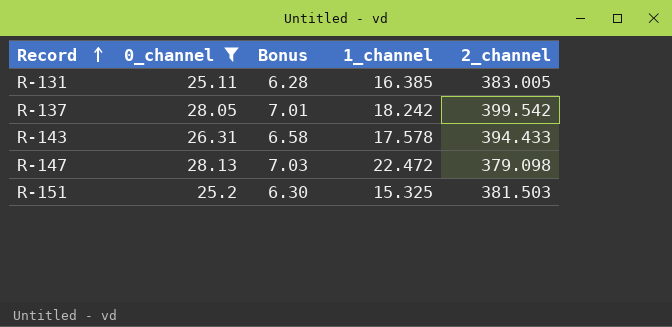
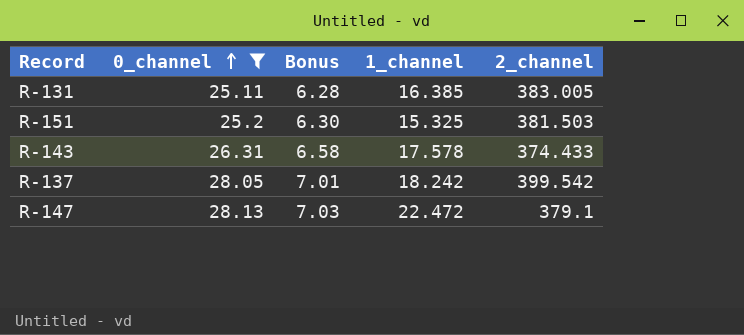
row order: Record ascending -> 0_channel ascending
R-143 | 2_channel: 394.433 -> 374.433
R-147 | 2_channel: 379.098 -> 379.1

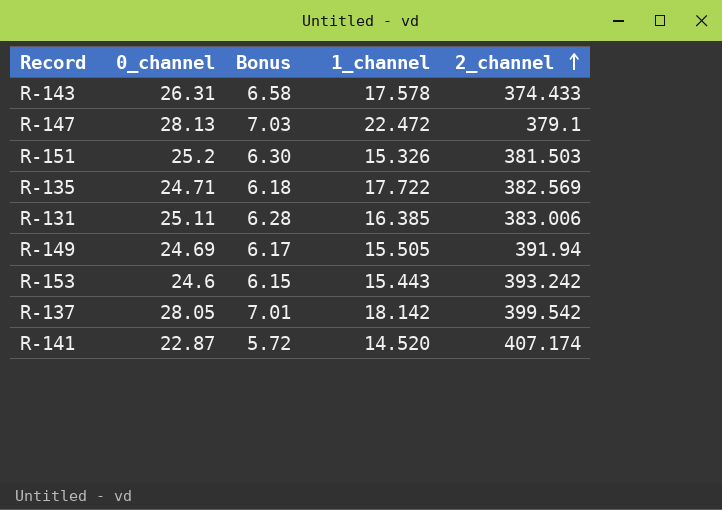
filter: 0_channel >= 25.11 -> none
row order: 0_channel ascending -> 2_channel ascending
R-151 | 1_channel: 15.325 -> 15.326
R-131 | 2_channel: 383.005 -> 383.006
R-137 | 1_channel: 18.242 -> 18.142

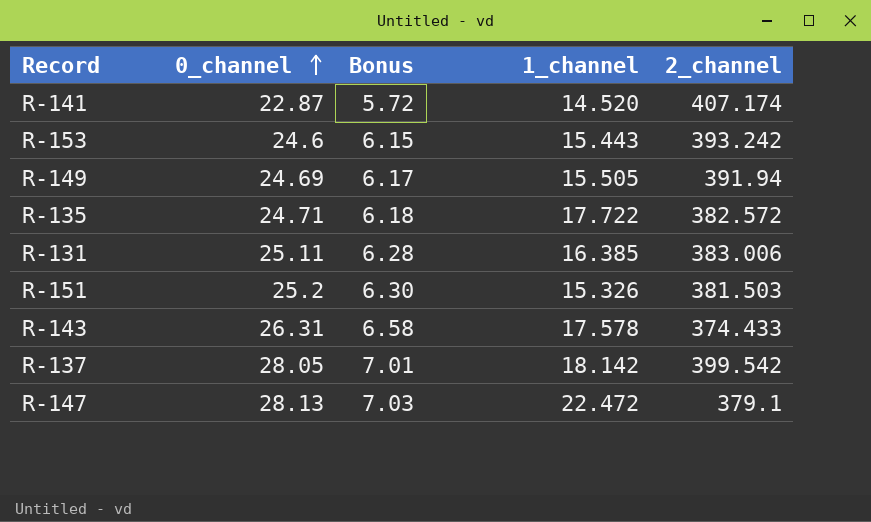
row order: 2_channel ascending -> 0_channel ascending
R-135 | 2_channel: 382.569 -> 382.572

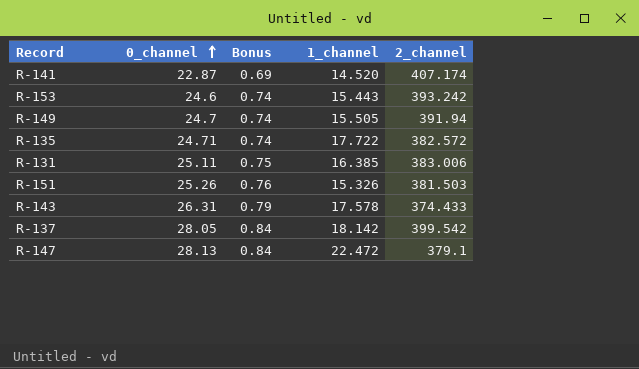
column Bonus | formula: [0_channel] * 0.25 -> [0_channel] * 0.03
R-149 | 0_channel: 24.69 -> 24.7
R-151 | 0_channel: 25.2 -> 25.26

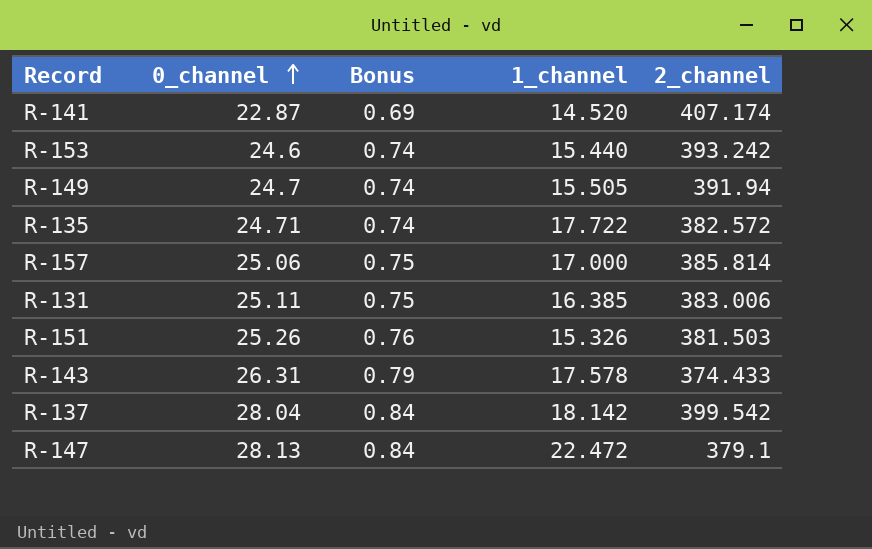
R-153 | 1_channel: 15.443 -> 15.440
row R-157: none -> 25.06 | 0.75 | 17.000 | 385.814
R-137 | 0_channel: 28.05 -> 28.04

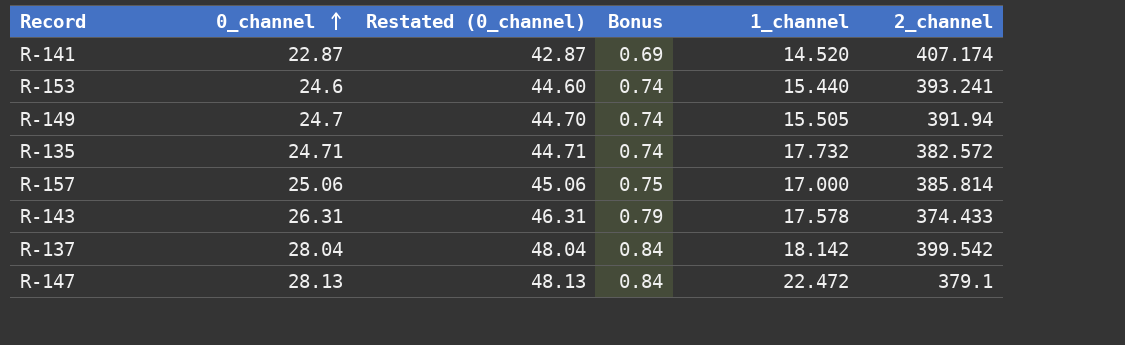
column Restated (0_channel) | formula: none -> [0_channel] + 20
row R-131: 25.11 | 0.75 | 16.385 | 383.006 -> none
row R-151: 25.26 | 0.76 | 15.326 | 381.503 -> none
R-153 | 2_channel: 393.242 -> 393.241
R-135 | 1_channel: 17.722 -> 17.732

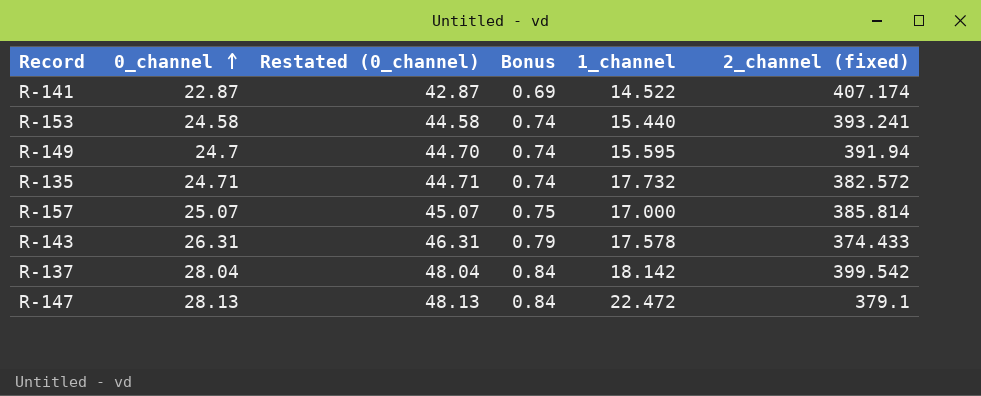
column name: 2_channel -> 2_channel (fixed)
R-141 | 1_channel: 14.520 -> 14.522
R-153 | 0_channel: 24.6 -> 24.58
R-153 | Restated (0_channel): 44.60 -> 44.58
R-149 | 1_channel: 15.505 -> 15.595
R-157 | 0_channel: 25.06 -> 25.07
R-157 | Restated (0_channel): 45.06 -> 45.07

